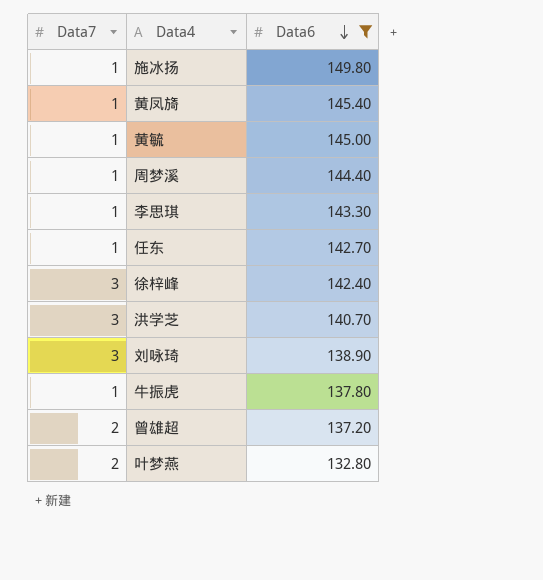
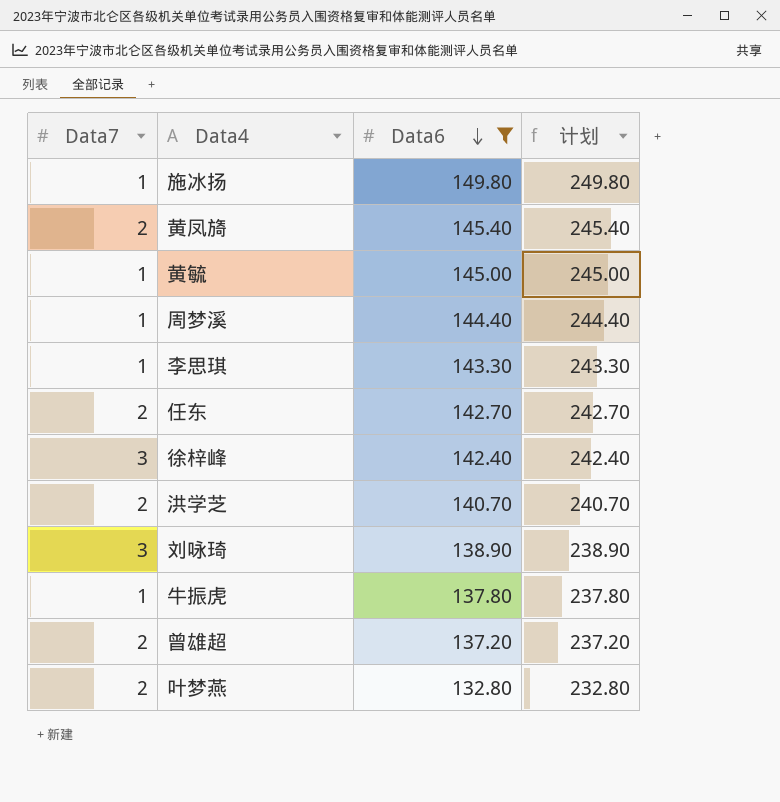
column 计划 | formula: none -> [Data6] + 100
黄凤旖 | Data7: 1 -> 2
任东 | Data7: 1 -> 2
洪学芝 | Data7: 3 -> 2

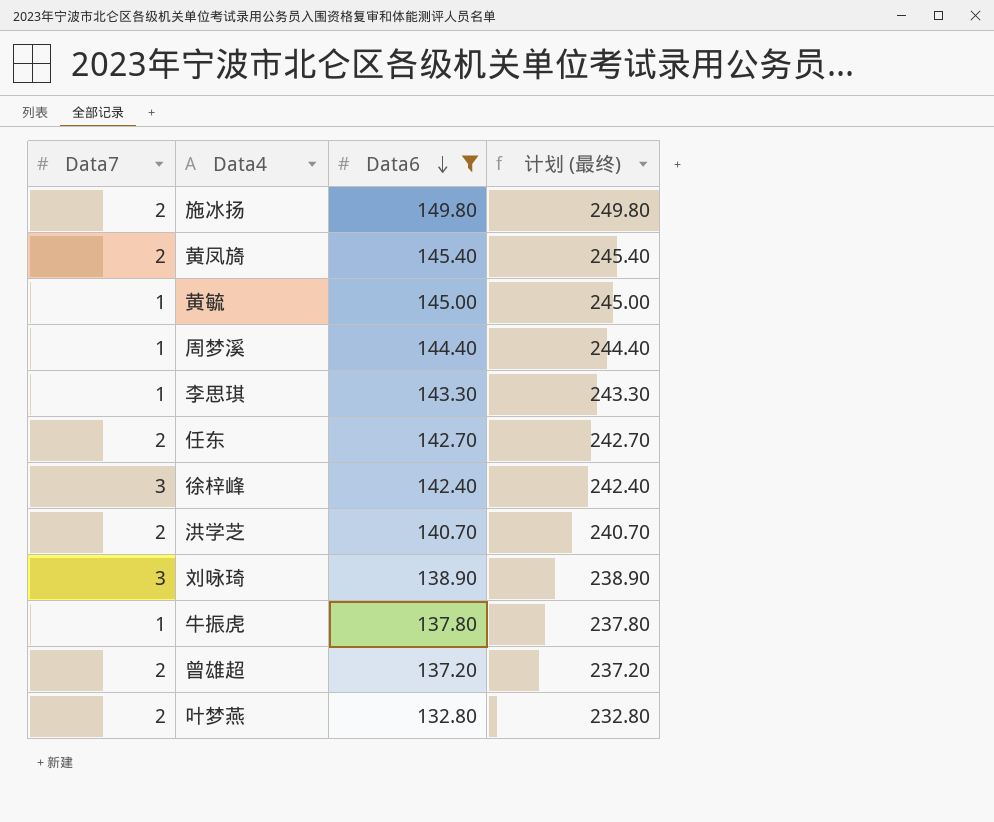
column name: 计划 -> 计划 (最终)
施冰扬 | Data7: 1 -> 2

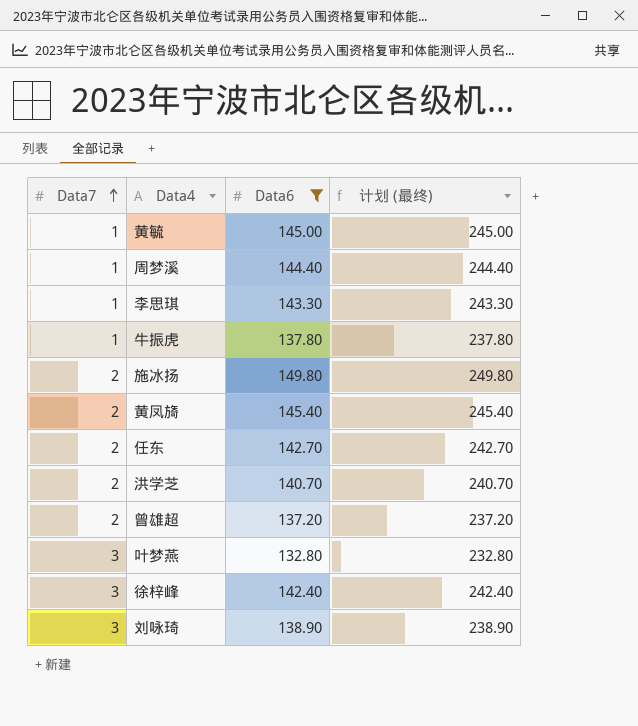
row order: Data6 descending -> Data7 ascending
叶梦燕 | Data7: 2 -> 3

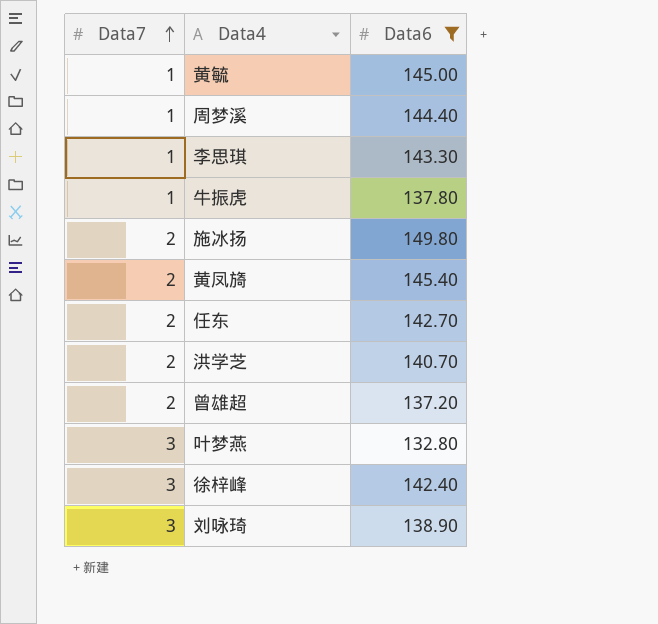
column 计划 (最终) | formula: [Data6] + 100 -> none

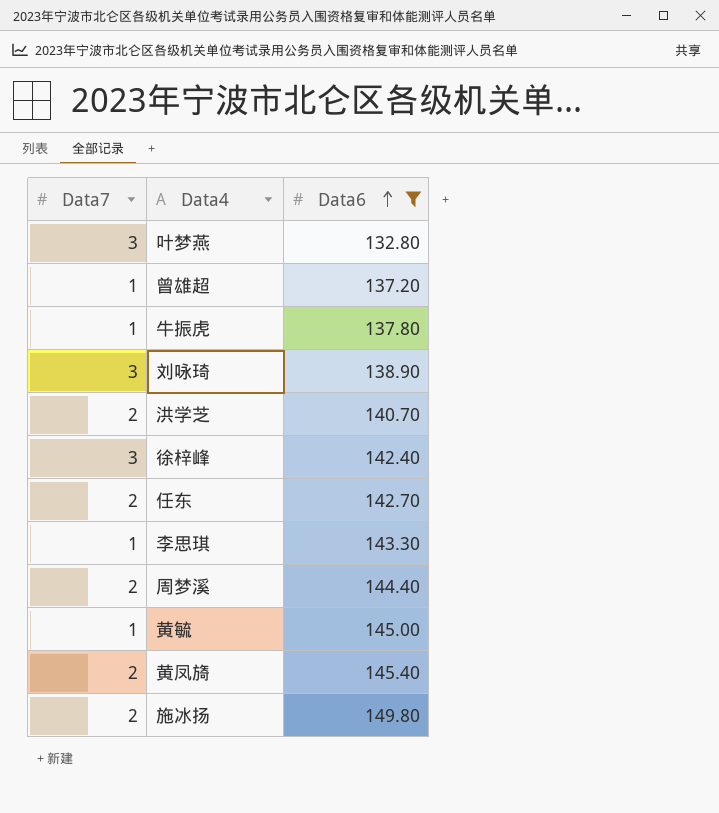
row order: Data7 ascending -> Data6 ascending
曾雄超 | Data7: 2 -> 1
周梦溪 | Data7: 1 -> 2

